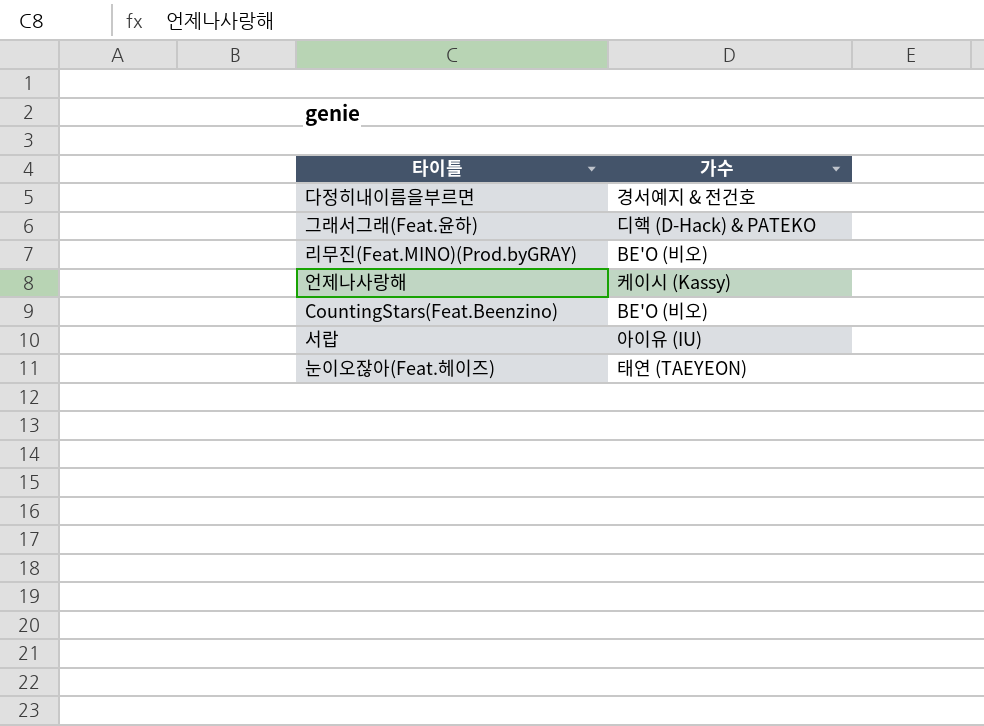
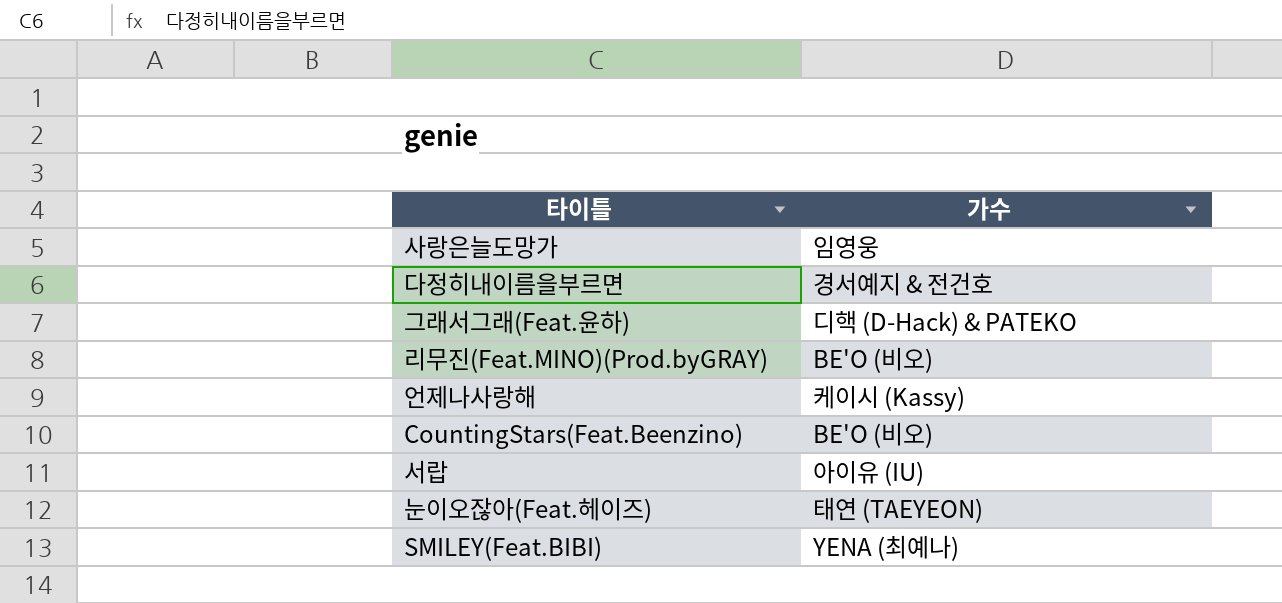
row 사랑은늘도망가: none -> 임영웅
row SMILEY(Feat.BIBI): none -> YENA (최예나)

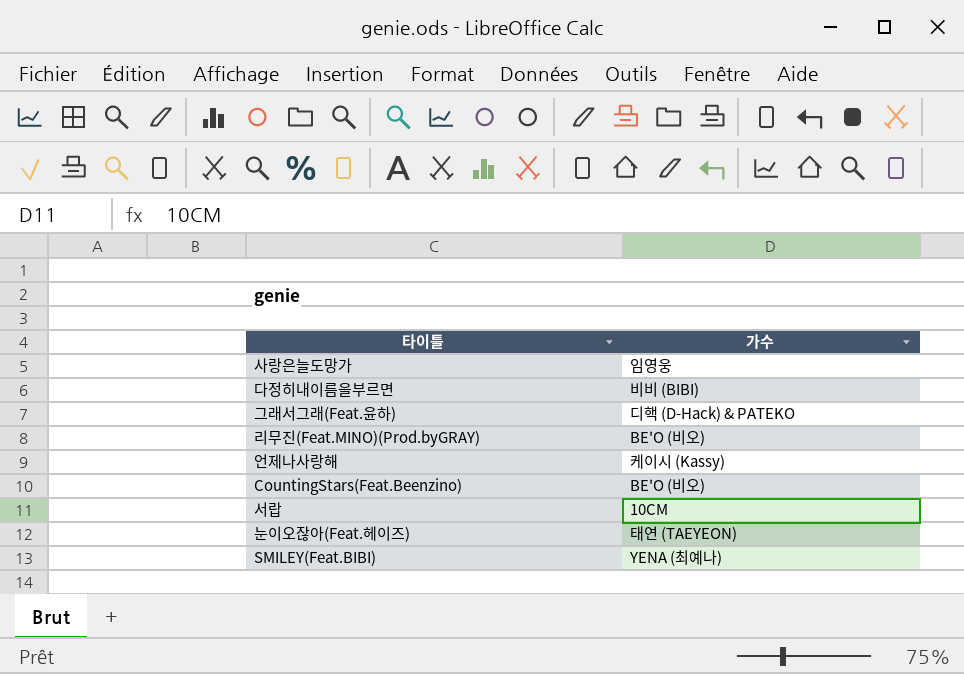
다정히내이름을부르면 | 가수: 경서예지 & 전건호 -> 비비 (BIBI)
서랍 | 가수: 아이유 (IU) -> 10CM

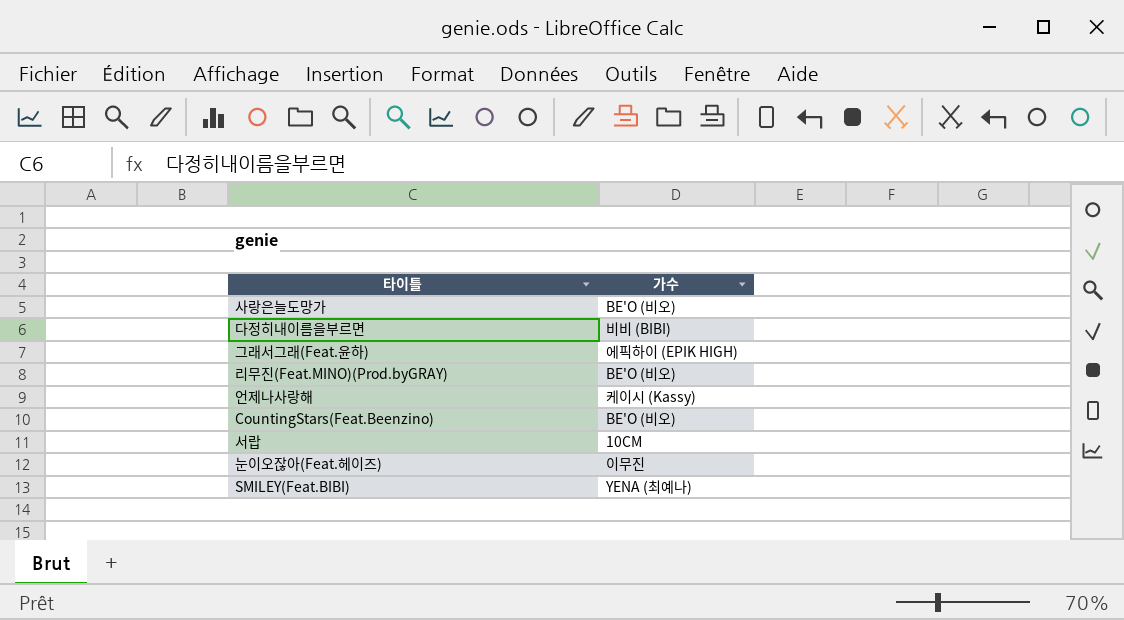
사랑은늘도망가 | 가수: 임영웅 -> BE'O (비오)
그래서그래(Feat.윤하) | 가수: 디핵 (D-Hack) & PATEKO -> 에픽하이 (EPIK HIGH)
눈이오잖아(Feat.헤이즈) | 가수: 태연 (TAEYEON) -> 이무진

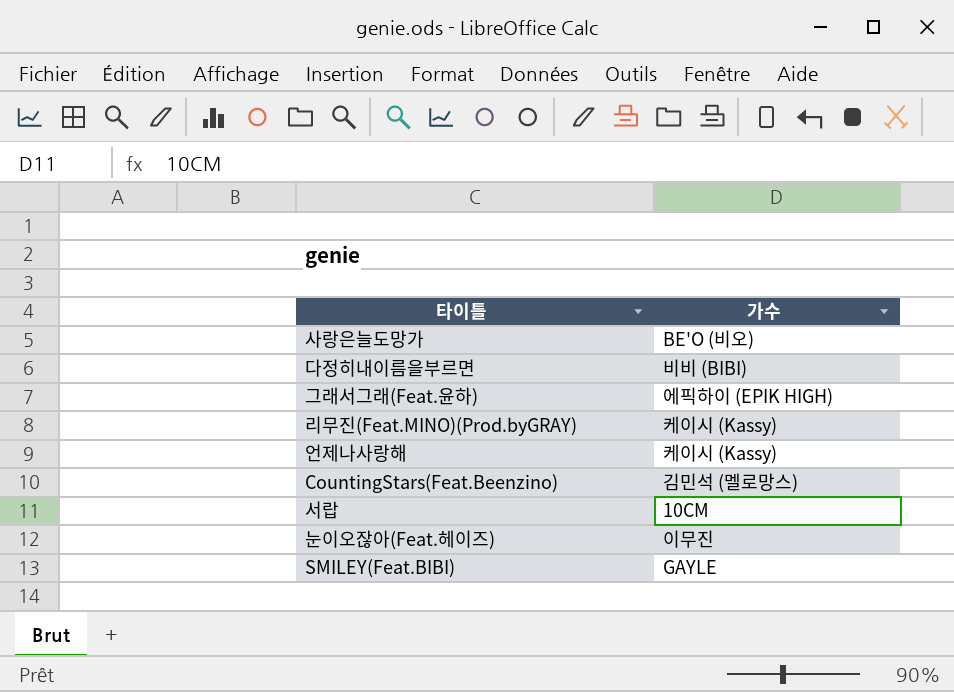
리무진(Feat.MINO)(Prod.byGRAY) | 가수: BE'O (비오) -> 케이시 (Kassy)
CountingStars(Feat.Beenzino) | 가수: BE'O (비오) -> 김민석 (멜로망스)
SMILEY(Feat.BIBI) | 가수: YENA (최예나) -> GAYLE

